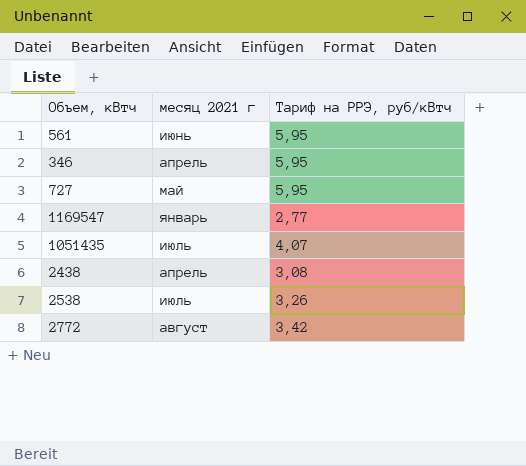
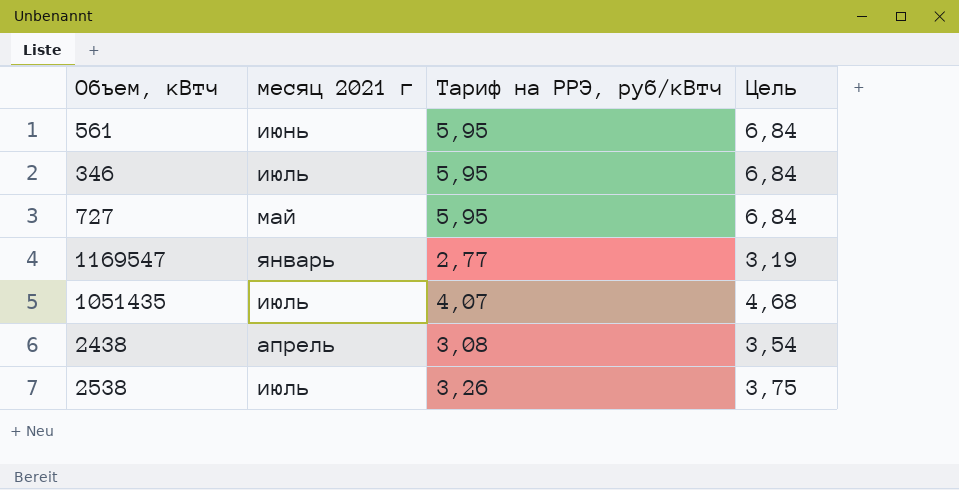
column Цель | formula: none -> [Тариф на РРЭ, руб/кВтч] * 1,15
row 2772: август | 3,42 -> none
346 | месяц 2021 г: апрель -> июль

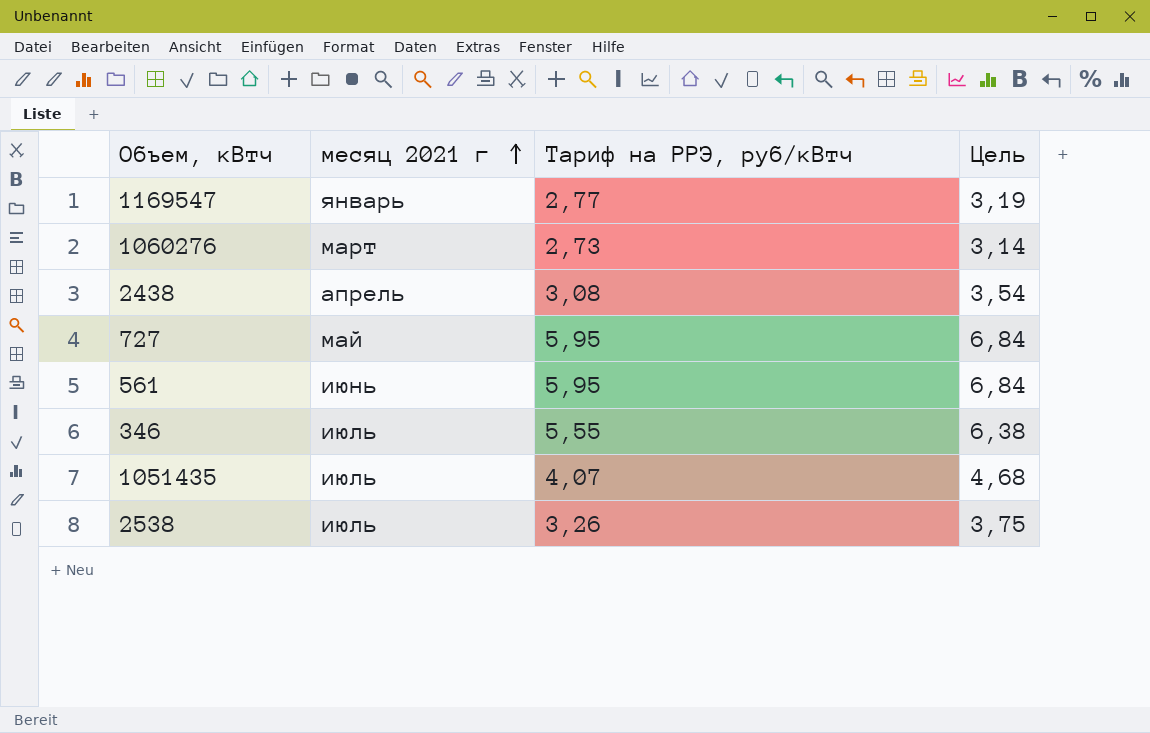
row order: none -> месяц 2021 г ascending
row 1060276: none -> март | 2,73 | 3,14
346 | Тариф на РРЭ, руб/кВтч: 5,95 -> 5,55
346 | Цель: 6,84 -> 6,38

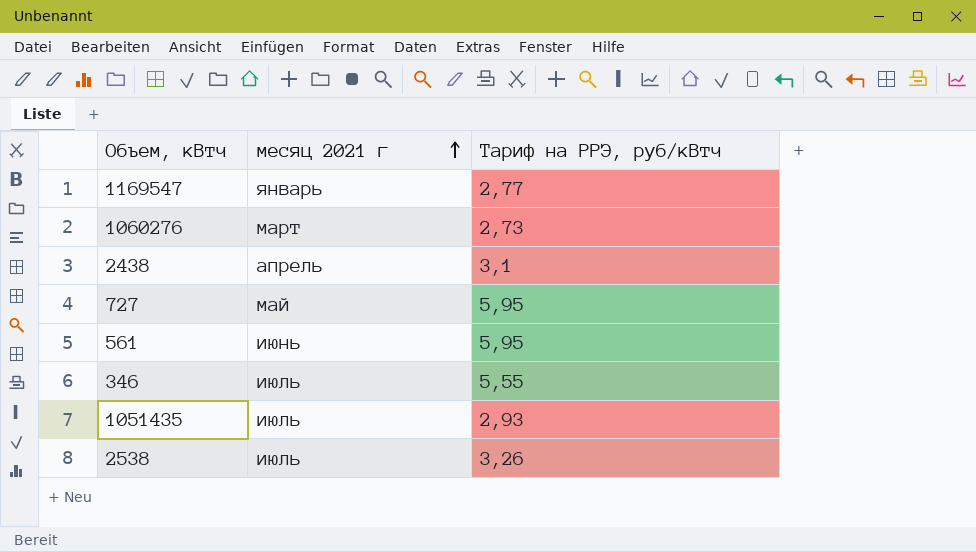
column Цель | formula: [Тариф на РРЭ, руб/кВтч] * 1,15 -> none
2438 | Тариф на РРЭ, руб/кВтч: 3,08 -> 3,1
1051435 | Тариф на РРЭ, руб/кВтч: 4,07 -> 2,93

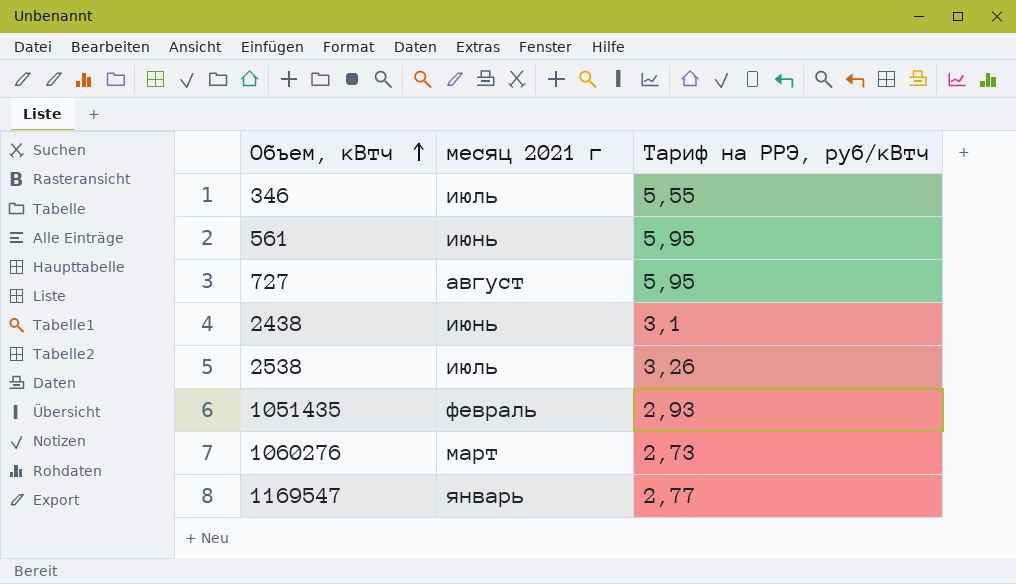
row order: месяц 2021 г ascending -> Объем, кВтч ascending
727 | месяц 2021 г: май -> август
2438 | месяц 2021 г: апрель -> июнь
1051435 | месяц 2021 г: июль -> февраль

